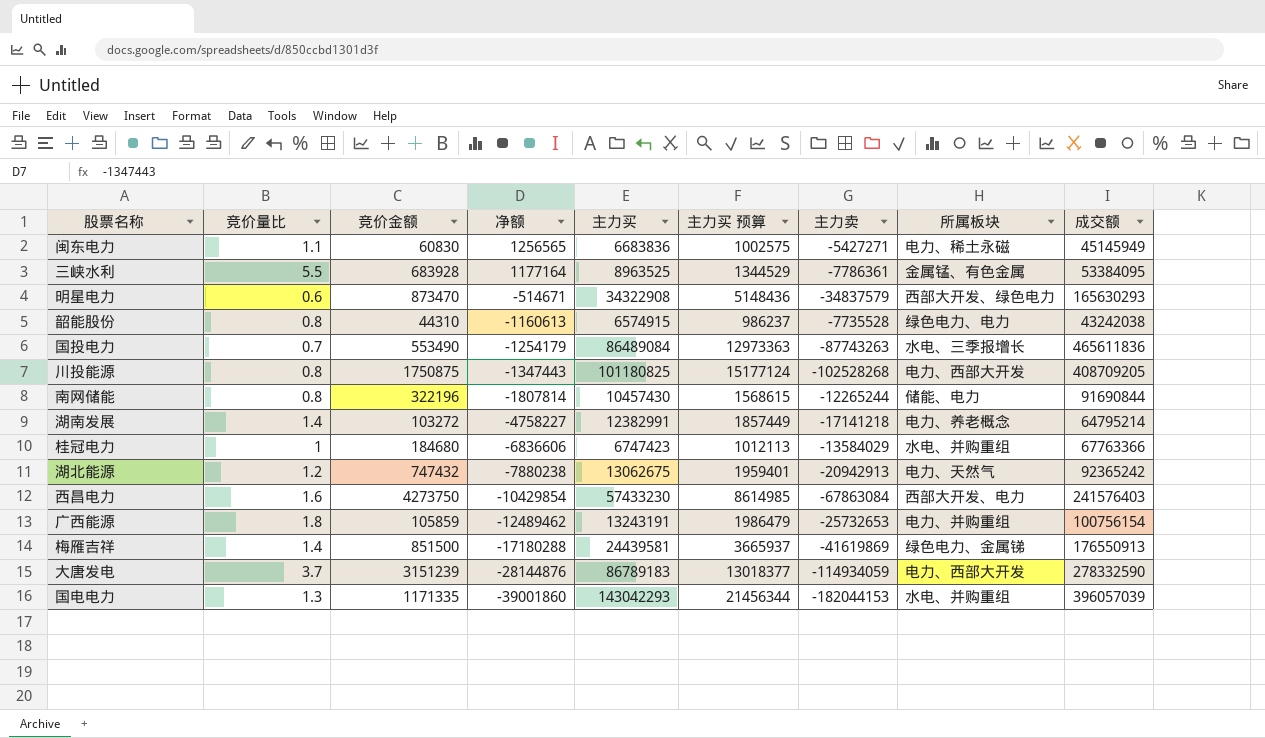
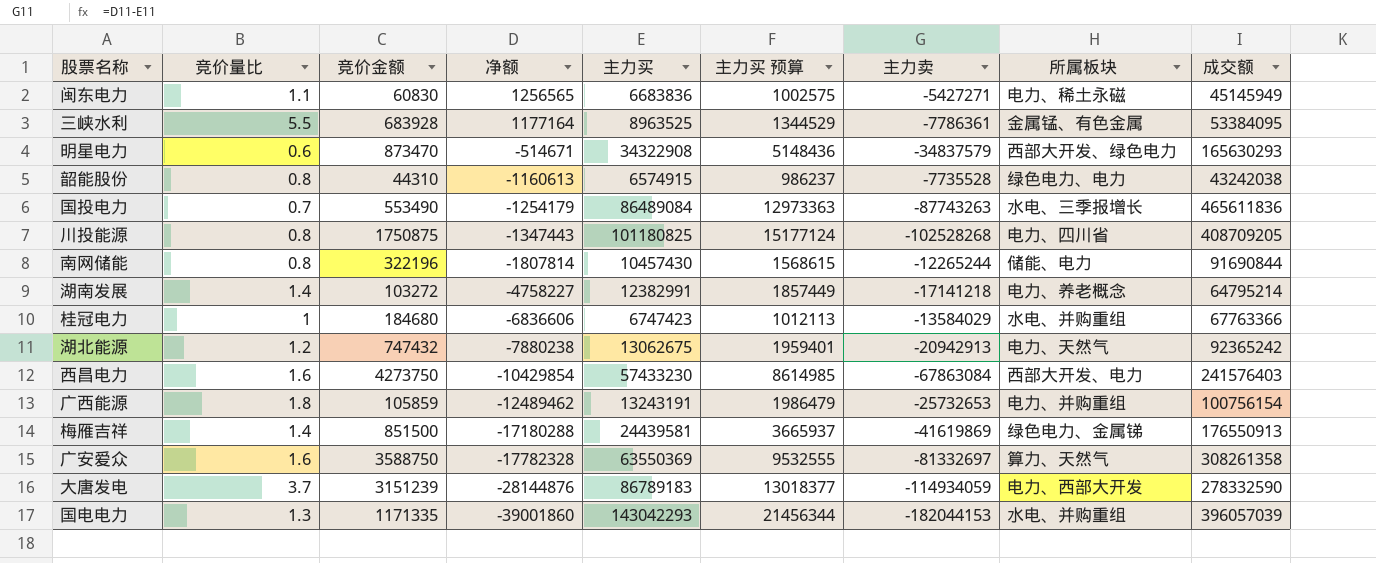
川投能源 | 所属板块: 电力、西部大开发 -> 电力、四川省
row 广安爱众: none -> 1.6 | 3588750 | -17782328 | 63550369 | 9532555 | -81332697 | 算力、天然气 | 308261358

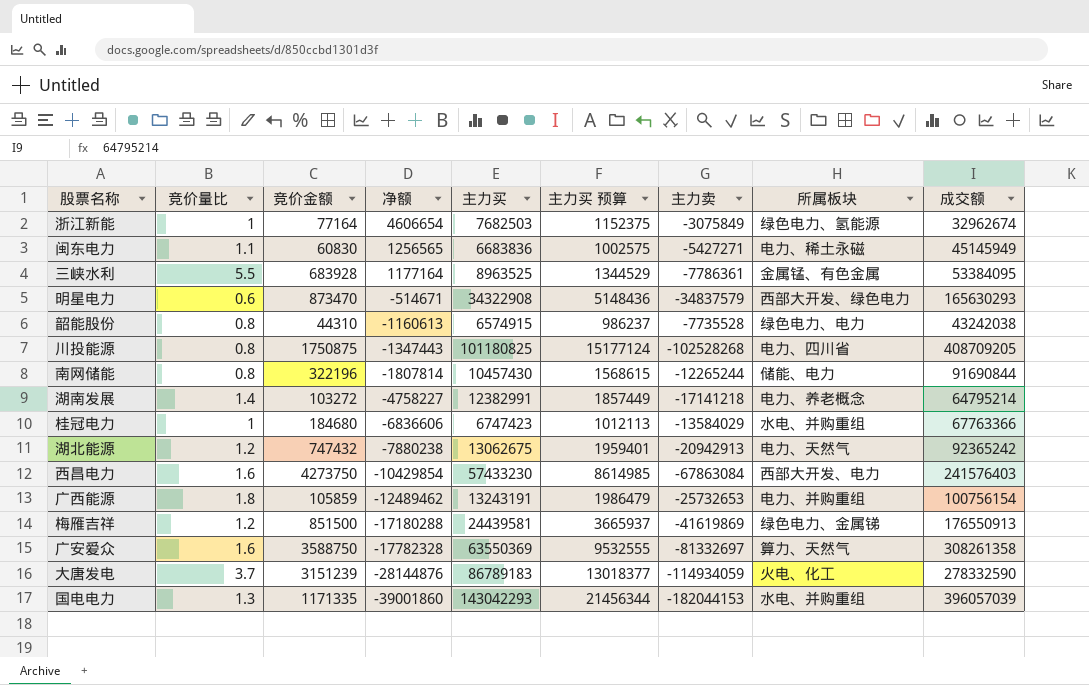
row 国投电力: 0.7 | 553490 | -1254179 | 86489084 | 12973363 | -87743263 | 水电、三季报增长 | 465611836 -> none
row 浙江新能: none -> 1 | 77164 | 4606654 | 7682503 | 1152375 | -3075849 | 绿色电力、氢能源 | 32962674
梅雁吉祥 | 竞价量比: 1.4 -> 1.2
大唐发电 | 所属板块: 电力、西部大开发 -> 火电、化工

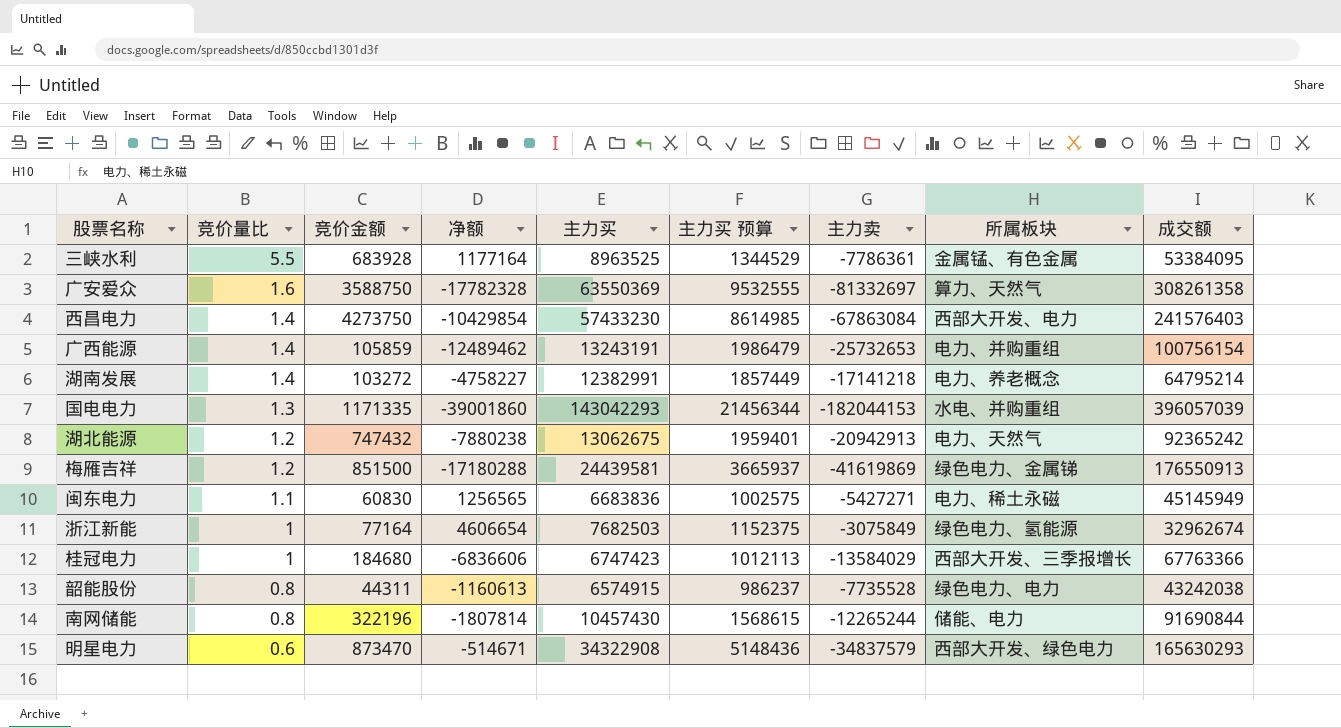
row order: 净额 descending -> 竞价量比 descending
row 川投能源: 0.8 | 1750875 | -1347443 | 101180825 | 15177124 | -102528268 | 电力、四川省 | 408709205 -> none
row 大唐发电: 3.7 | 3151239 | -28144876 | 86789183 | 13018377 | -114934059 | 火电、化工 | 278332590 -> none
西昌电力 | 竞价量比: 1.6 -> 1.4
广西能源 | 竞价量比: 1.8 -> 1.4
桂冠电力 | 所属板块: 水电、并购重组 -> 西部大开发、三季报增长
韶能股份 | 竞价金额: 44310 -> 44311

